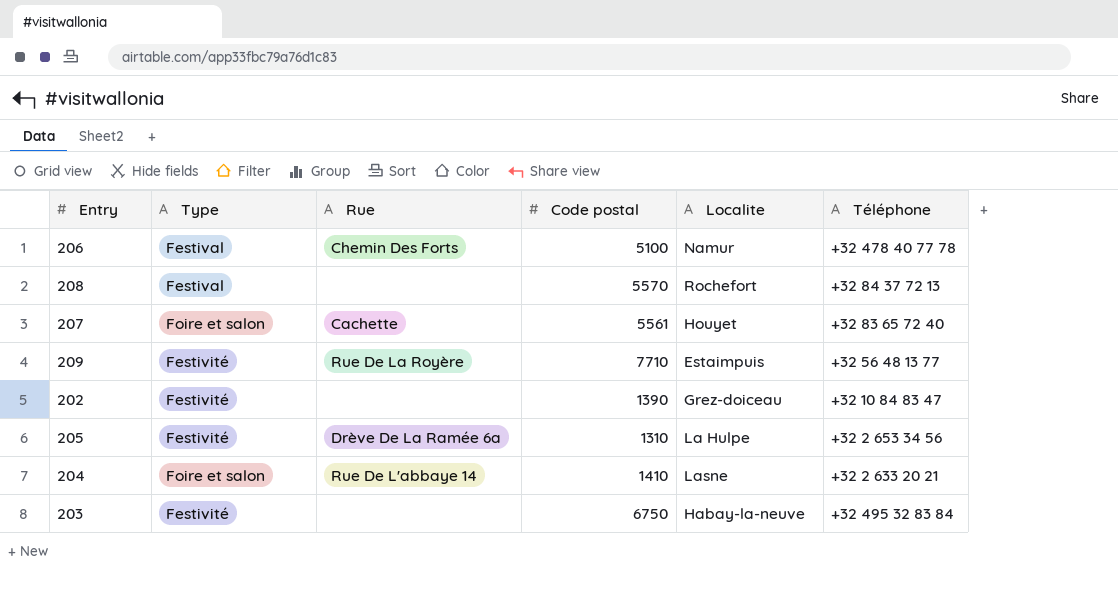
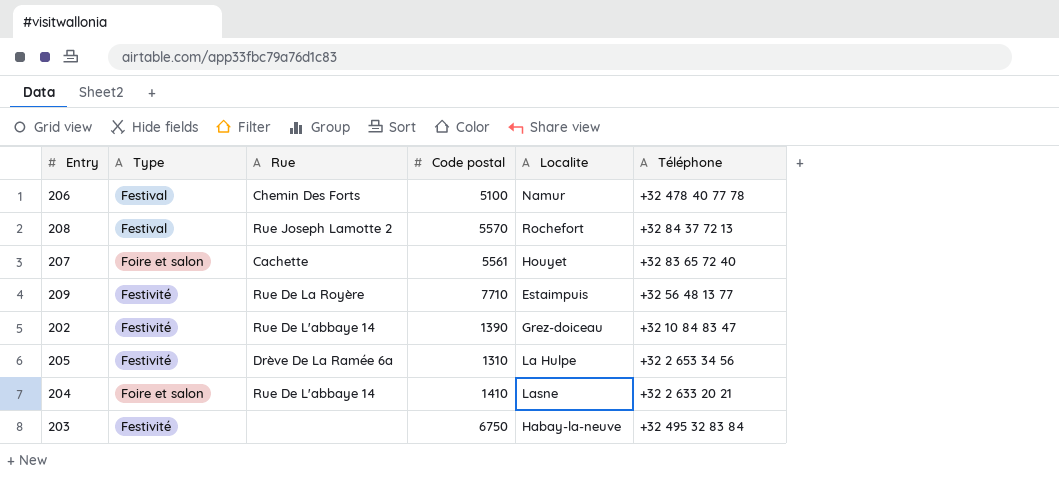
208 | Rue: none -> Rue Joseph Lamotte 2
202 | Rue: none -> Rue De L'abbaye 14

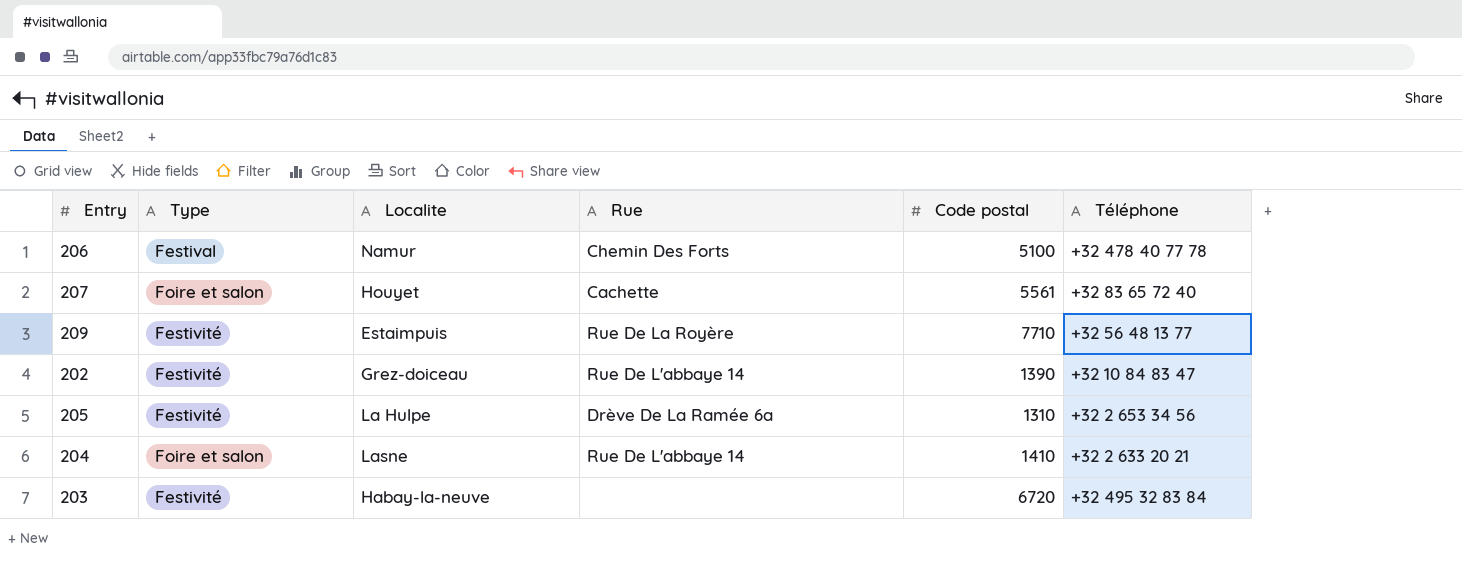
column Localite | position: 5 -> 3
row 208: Festival | Rue Joseph Lamotte 2 | 5570 | Rochefort | +32 84 37 72 13 -> none
203 | Code postal: 6750 -> 6720

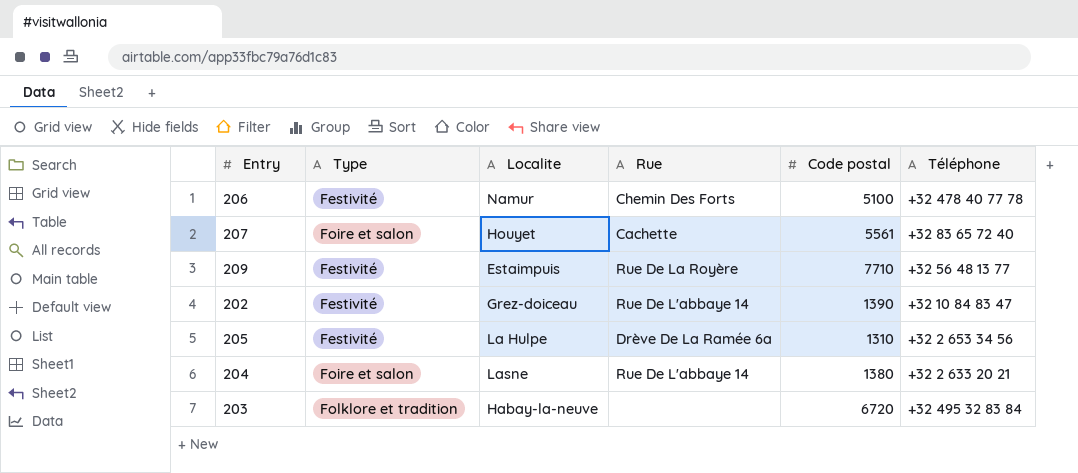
206 | Type: Festival -> Festivité
204 | Code postal: 1410 -> 1380
203 | Type: Festivité -> Folklore et tradition

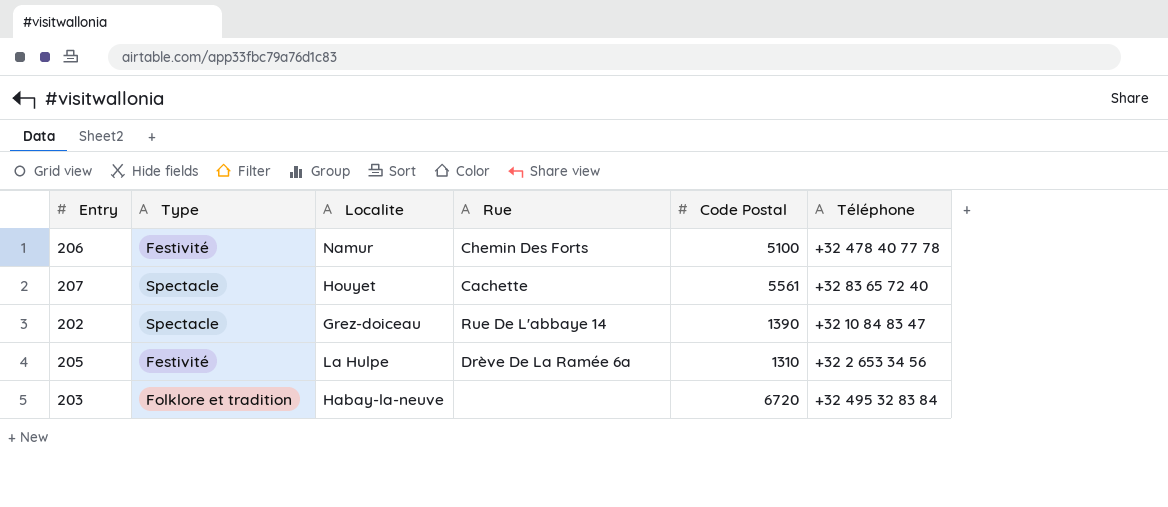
column name: Code postal -> Code Postal
row 209: Festivité | Estaimpuis | Rue De La Royère | 7710 | +32 56 48 13 77 -> none
row 204: Foire et salon | Lasne | Rue De L'abbaye 14 | 1380 | +32 2 633 20 21 -> none
207 | Type: Foire et salon -> Spectacle
202 | Type: Festivité -> Spectacle

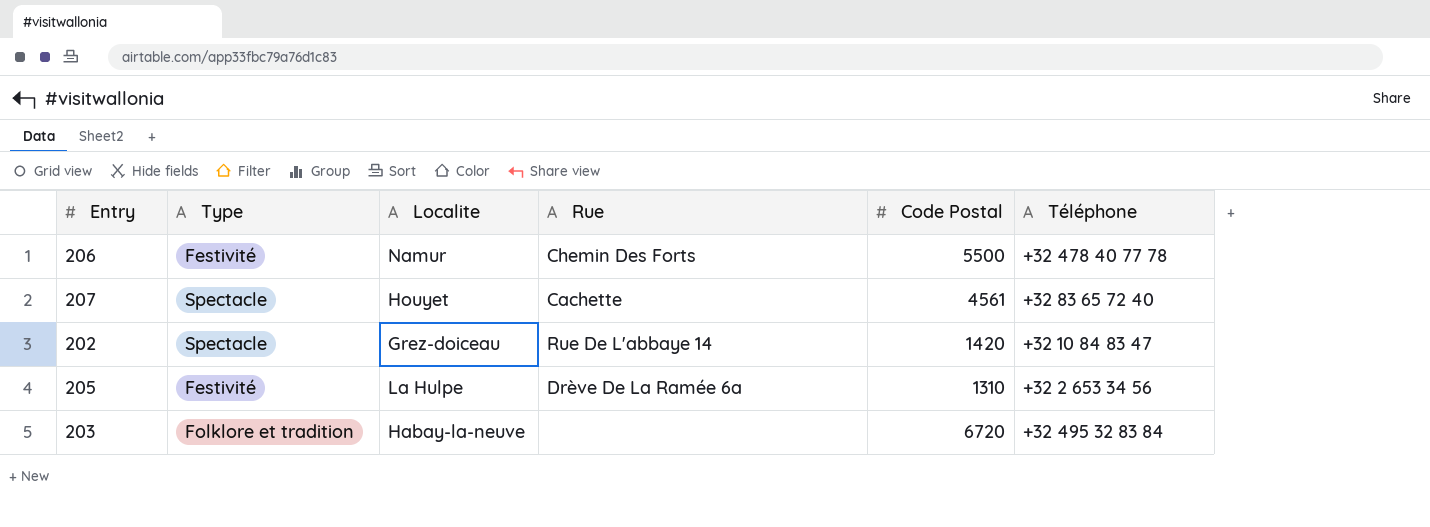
206 | Code Postal: 5100 -> 5500
207 | Code Postal: 5561 -> 4561
202 | Code Postal: 1390 -> 1420

